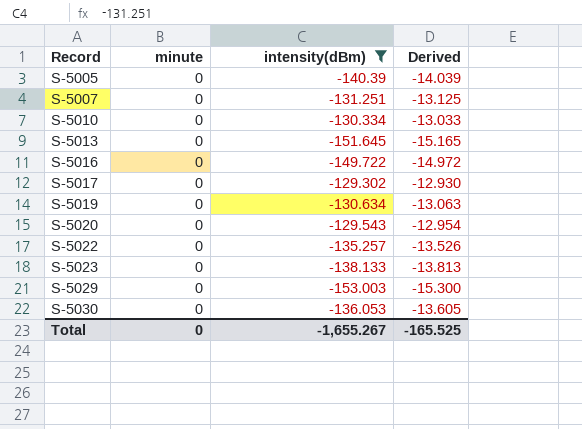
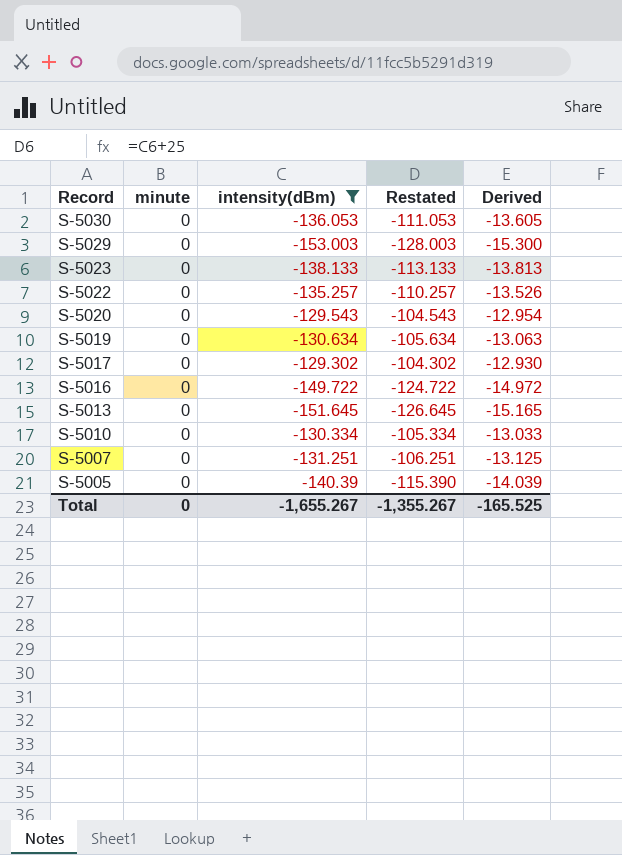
row order: Record ascending -> Record descending
column Restated | formula: none -> [intensity(dBm)] + 25

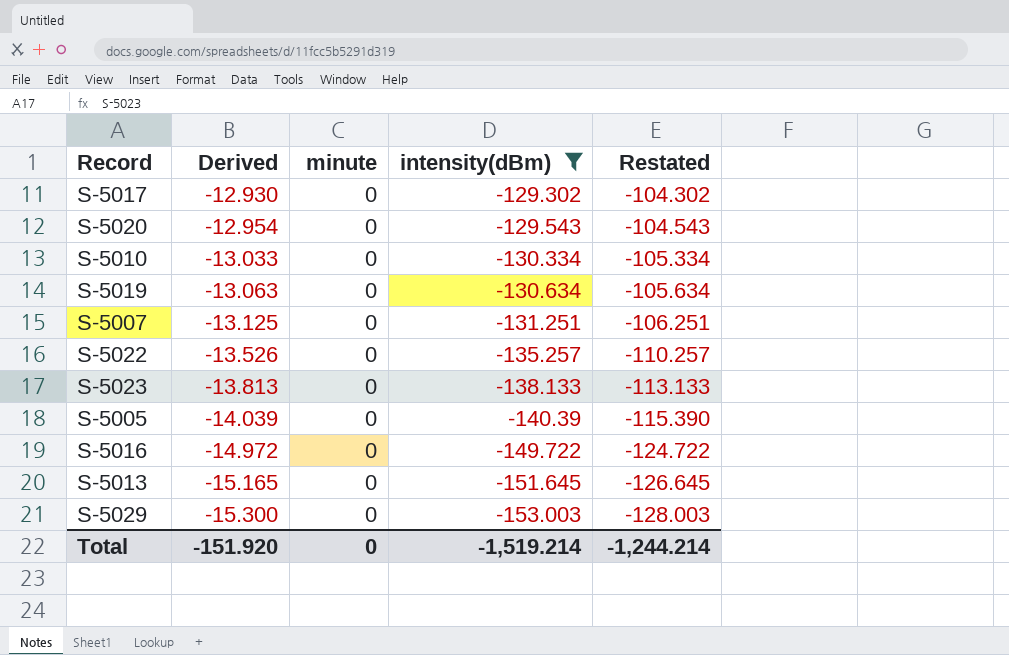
row order: Record descending -> Derived descending
column Derived | position: 5 -> 2
row S-5030: 0 | -136.053 | -111.053 | -13.605 -> none
Total | Derived: -165.525 -> -151.920
Total | intensity(dBm): -1,655.267 -> -1,519.214
Total | Restated: -1,355.267 -> -1,244.214

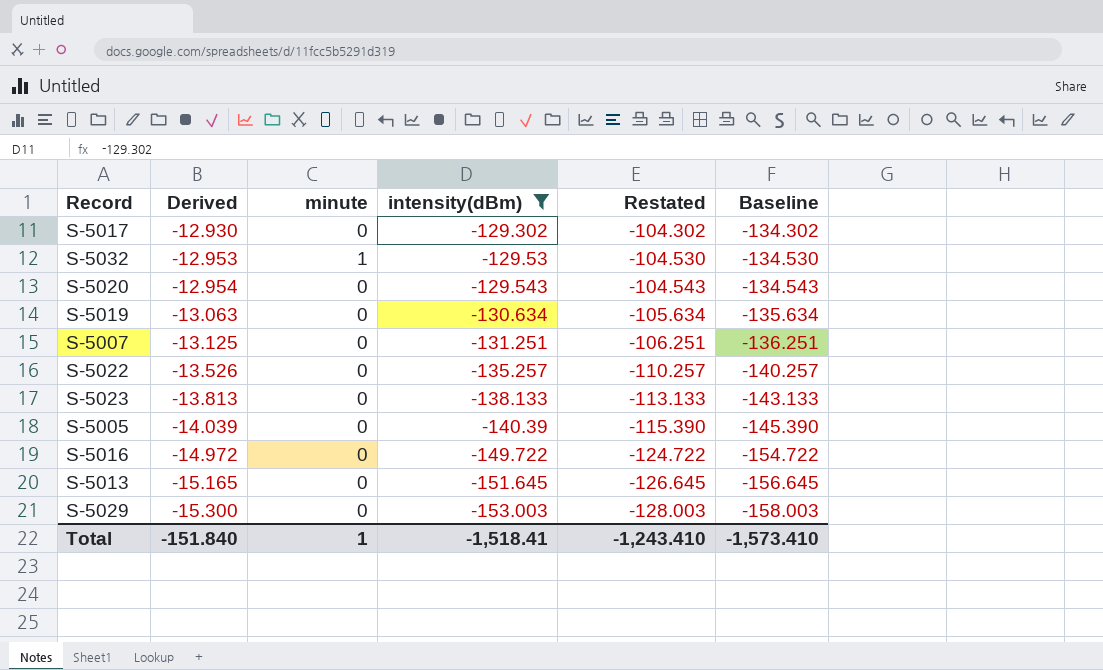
column Baseline | formula: none -> [intensity(dBm)] - 5
row S-5010: -13.033 | 0 | -130.334 | -105.334 -> none
row S-5032: none -> -12.953 | 1 | -129.53 | -104.530 | -134.530
Total | Derived: -151.920 -> -151.840
Total | minute: 0 -> 1
Total | intensity(dBm): -1,519.214 -> -1,518.41
Total | Restated: -1,244.214 -> -1,243.410

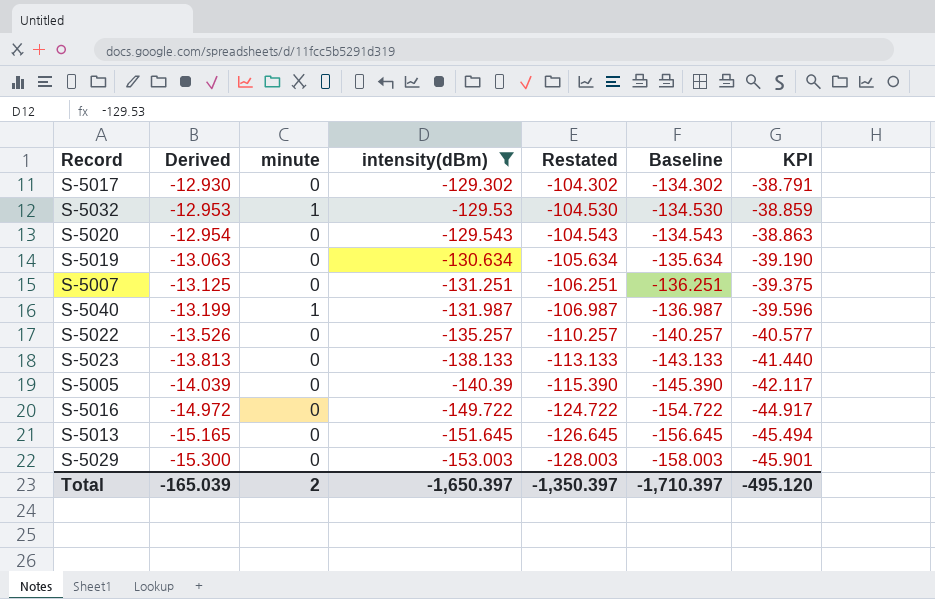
column KPI | formula: none -> [intensity(dBm)] * 0.3
row S-5040: none -> -13.199 | 1 | -131.987 | -106.987 | -136.987 | -39.596
Total | Derived: -151.840 -> -165.039
Total | minute: 1 -> 2
Total | intensity(dBm): -1,518.41 -> -1,650.397
Total | Restated: -1,243.410 -> -1,350.397
Total | Baseline: -1,573.410 -> -1,710.397

